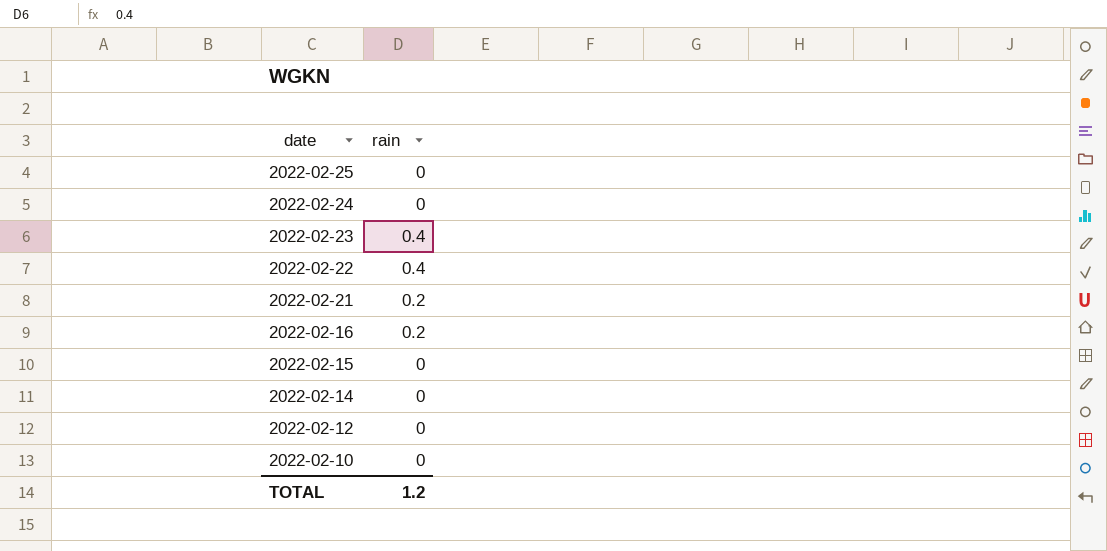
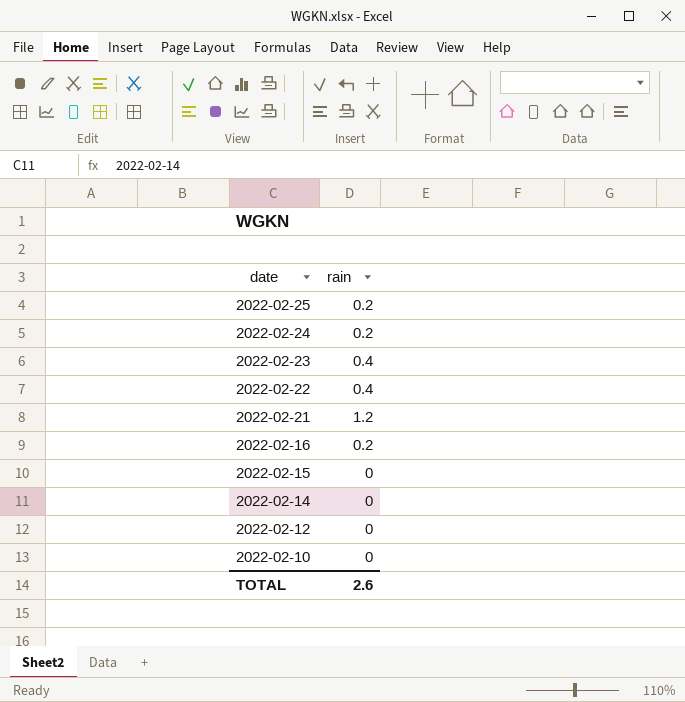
2022-02-25 | rain: 0 -> 0.2
2022-02-24 | rain: 0 -> 0.2
2022-02-21 | rain: 0.2 -> 1.2
TOTAL | rain: 1.2 -> 2.6

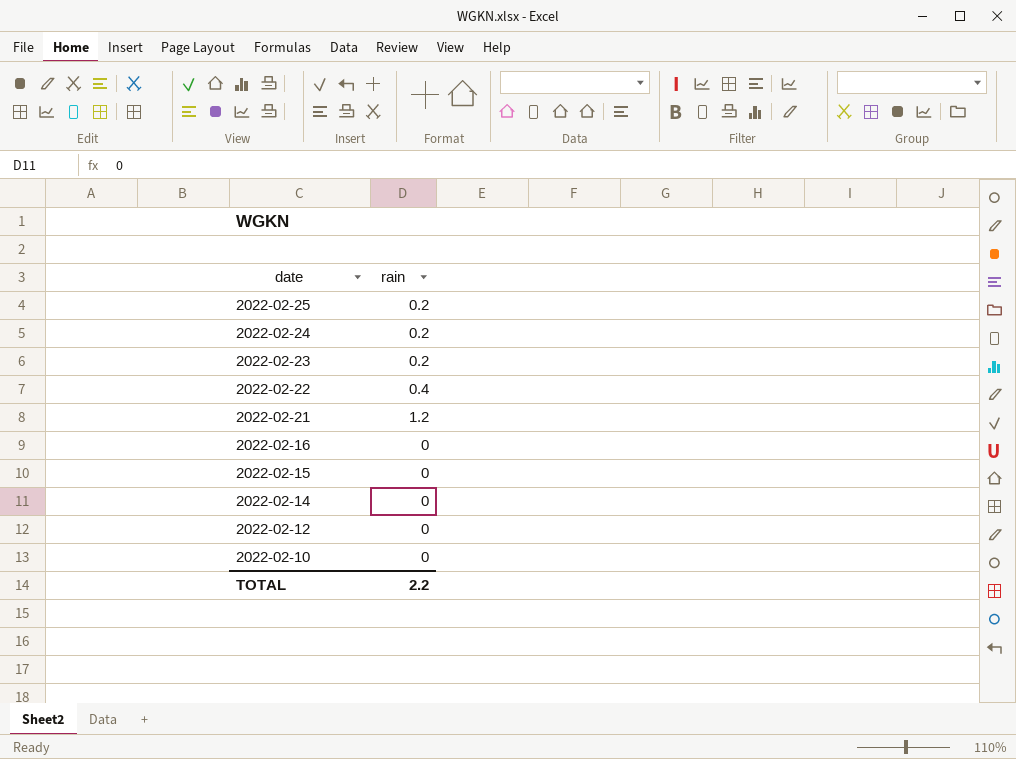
2022-02-23 | rain: 0.4 -> 0.2
2022-02-16 | rain: 0.2 -> 0
TOTAL | rain: 2.6 -> 2.2

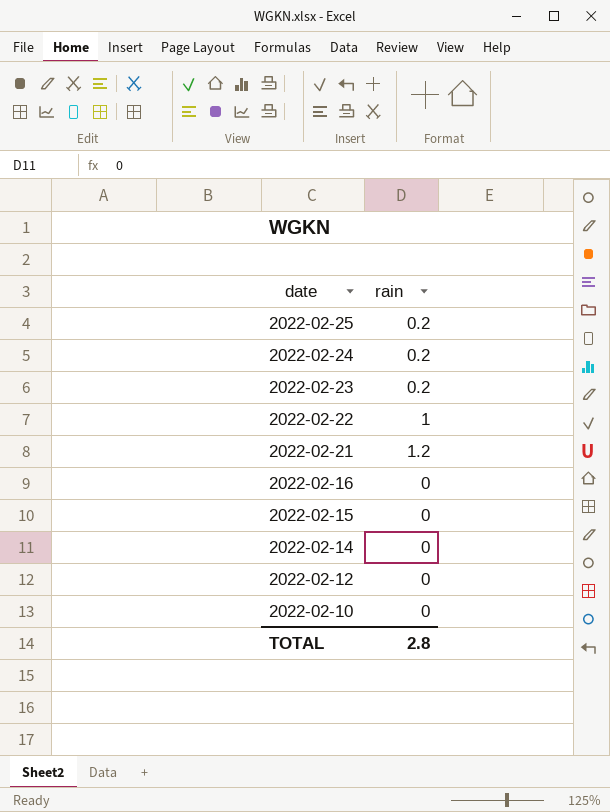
2022-02-22 | rain: 0.4 -> 1
TOTAL | rain: 2.2 -> 2.8

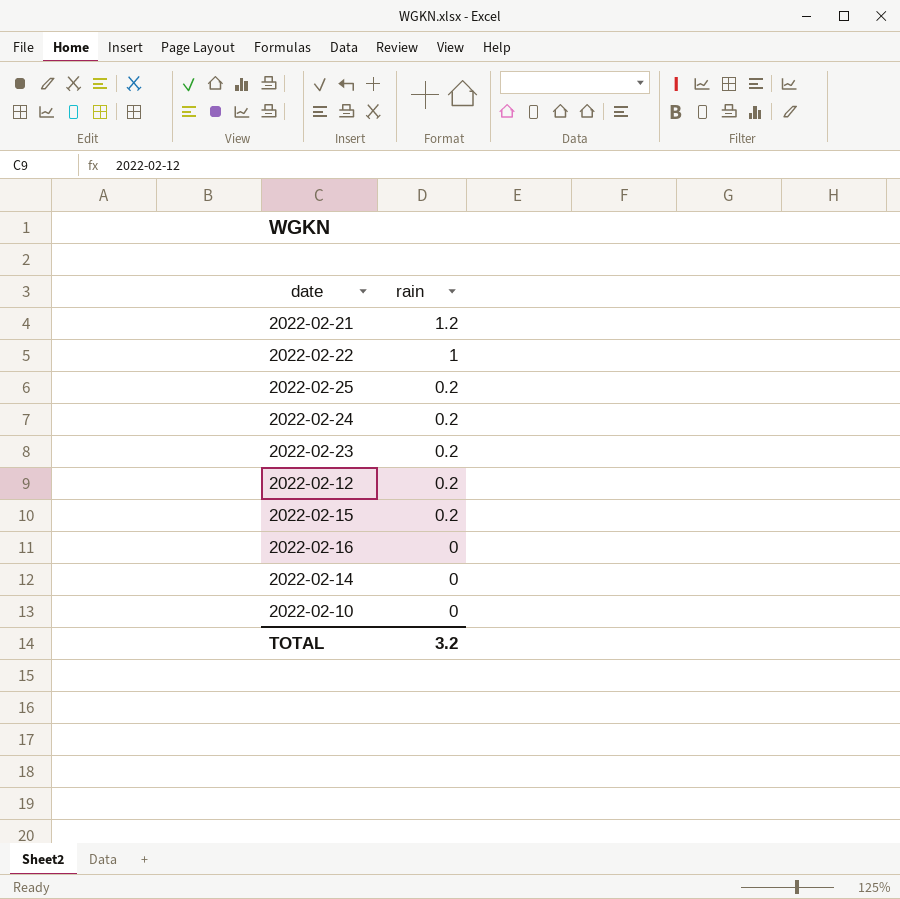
row order: date descending -> rain descending
2022-02-12 | rain: 0 -> 0.2
2022-02-15 | rain: 0 -> 0.2
TOTAL | rain: 2.8 -> 3.2

